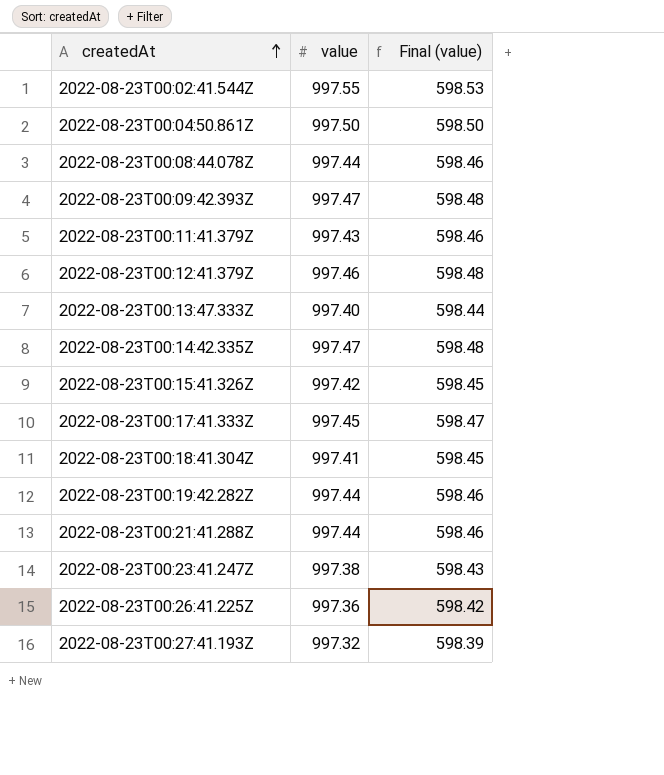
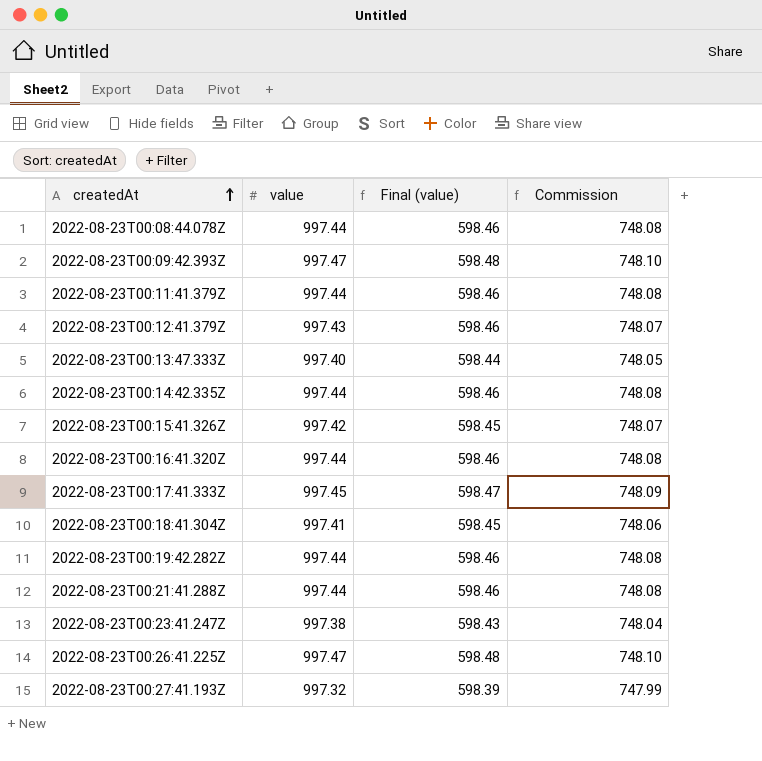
column Commission | formula: none -> [value] * 0.75
row 2022-08-23T00:02:41.544Z: 997.55 | 598.53 -> none
row 2022-08-23T00:04:50.861Z: 997.50 | 598.50 -> none
2022-08-23T00:11:41.379Z | value: 997.43 -> 997.44
2022-08-23T00:12:41.379Z | value: 997.46 -> 997.43
2022-08-23T00:12:41.379Z | Final (value): 598.48 -> 598.46
2022-08-23T00:14:42.335Z | value: 997.47 -> 997.44
2022-08-23T00:14:42.335Z | Final (value): 598.48 -> 598.46
row 2022-08-23T00:16:41.320Z: none -> 997.44 | 598.46 | 748.08
2022-08-23T00:26:41.225Z | value: 997.36 -> 997.47
2022-08-23T00:26:41.225Z | Final (value): 598.42 -> 598.48

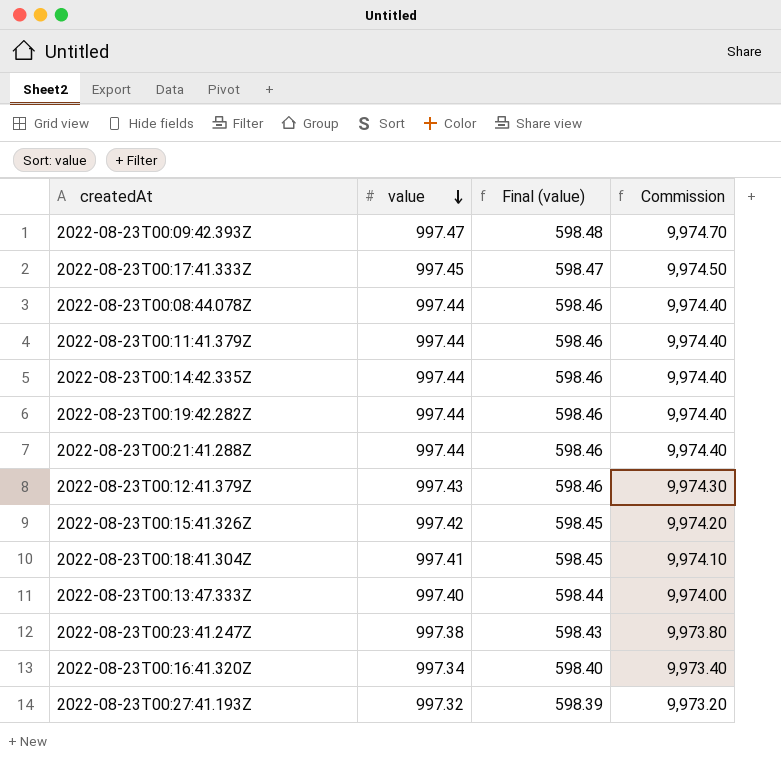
row order: createdAt ascending -> value descending
column Commission | formula: [value] * 0.75 -> [value] * 10
row 2022-08-23T00:26:41.225Z: 997.47 | 598.48 | 748.10 -> none
2022-08-23T00:16:41.320Z | value: 997.44 -> 997.34
2022-08-23T00:16:41.320Z | Final (value): 598.46 -> 598.40

